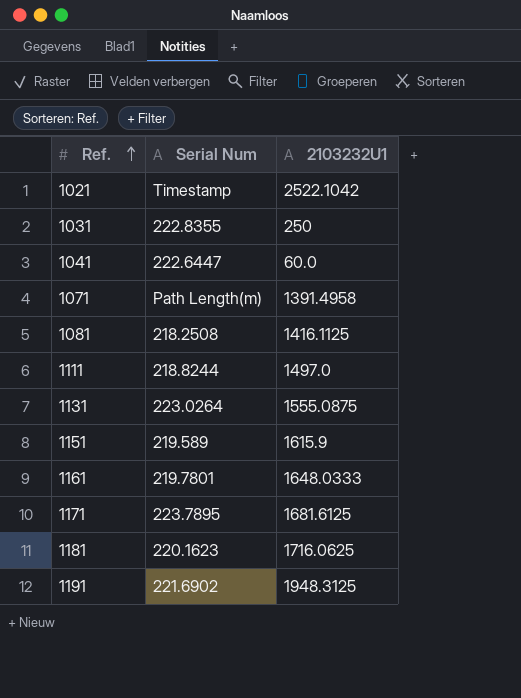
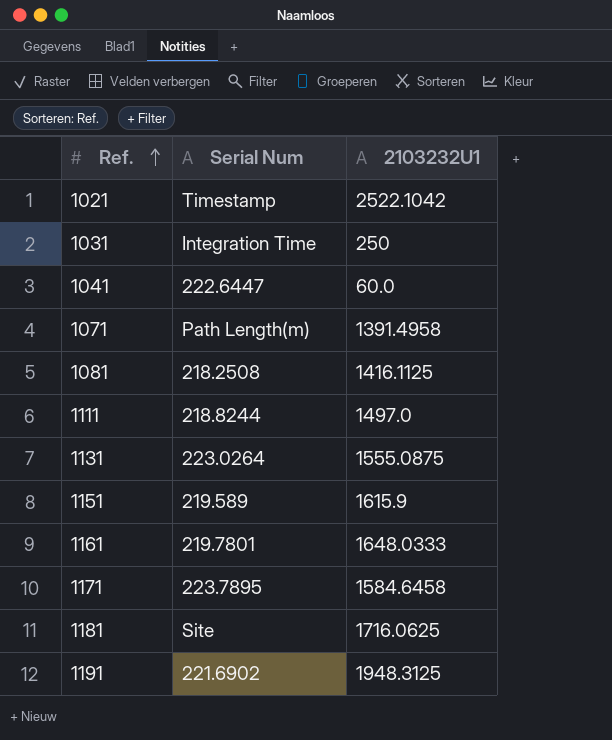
1031 | Serial Num: 222.8355 -> Integration Time
1171 | 2103232U1: 1681.6125 -> 1584.6458
1181 | Serial Num: 220.1623 -> Site

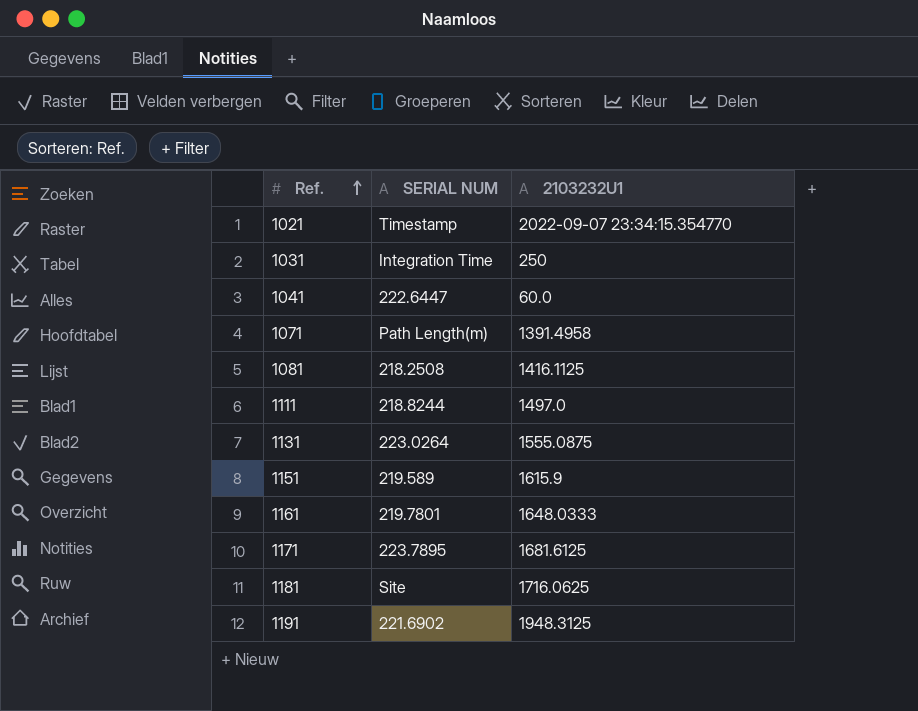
column name: Serial Num -> SERIAL NUM
1021 | 2103232U1: 2522.1042 -> 2022-09-07 23:34:15.354770
1171 | 2103232U1: 1584.6458 -> 1681.6125

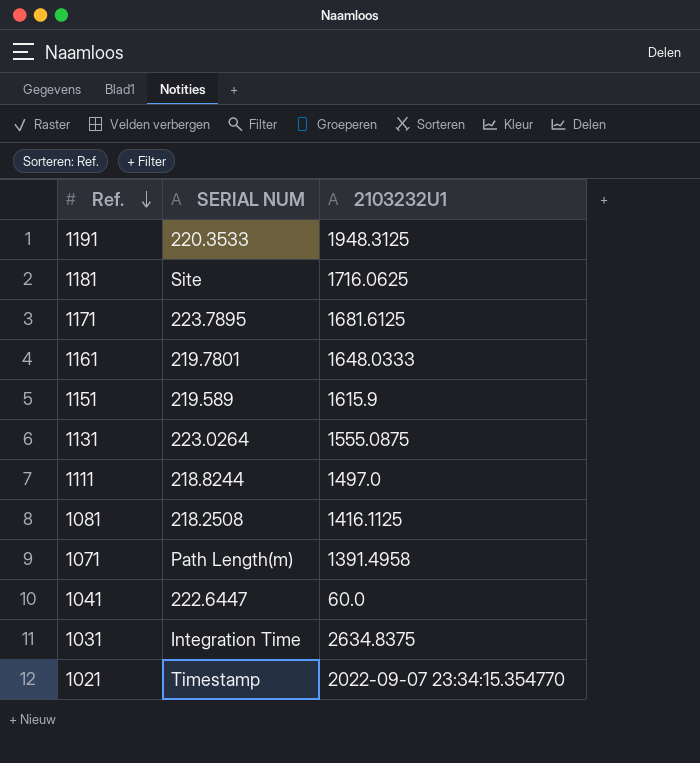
row order: Ref. ascending -> Ref. descending
1191 | SERIAL NUM: 221.6902 -> 220.3533
1031 | 2103232U1: 250 -> 2634.8375

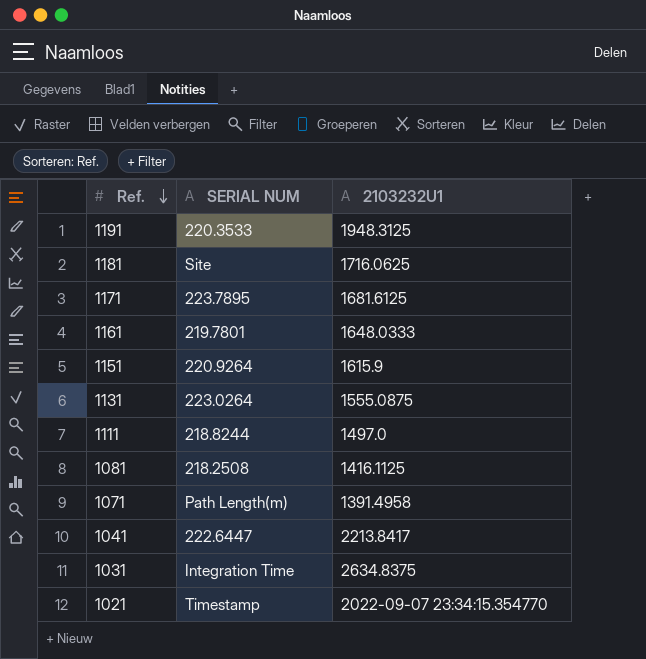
1151 | SERIAL NUM: 219.589 -> 220.9264
1041 | 2103232U1: 60.0 -> 2213.8417

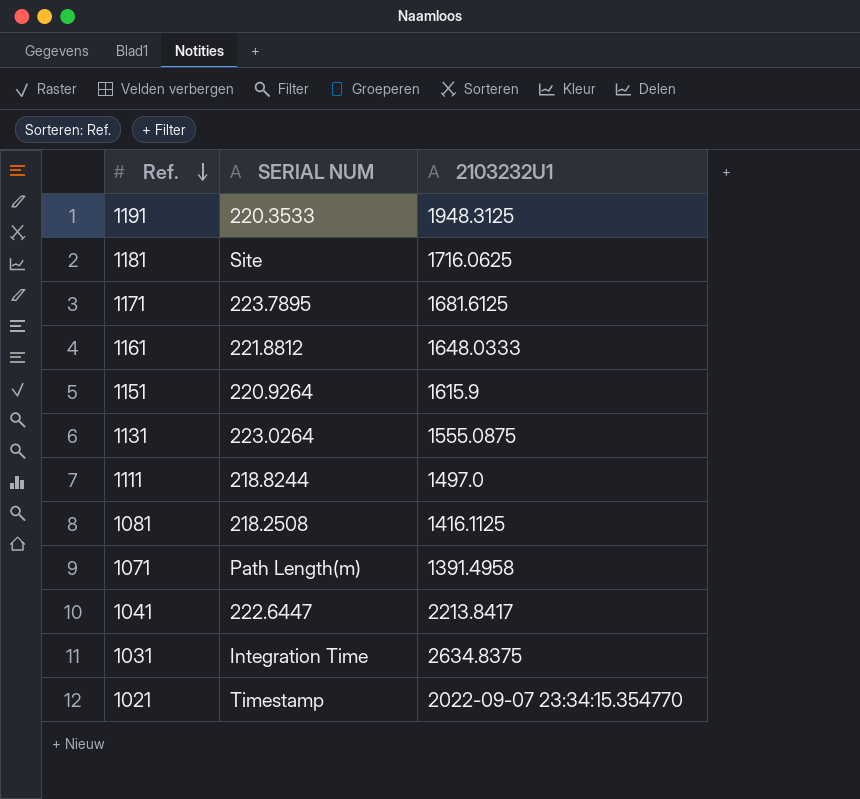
1161 | SERIAL NUM: 219.7801 -> 221.8812

